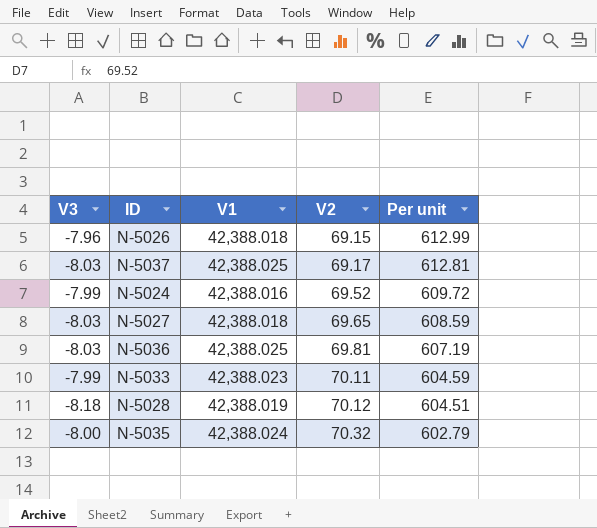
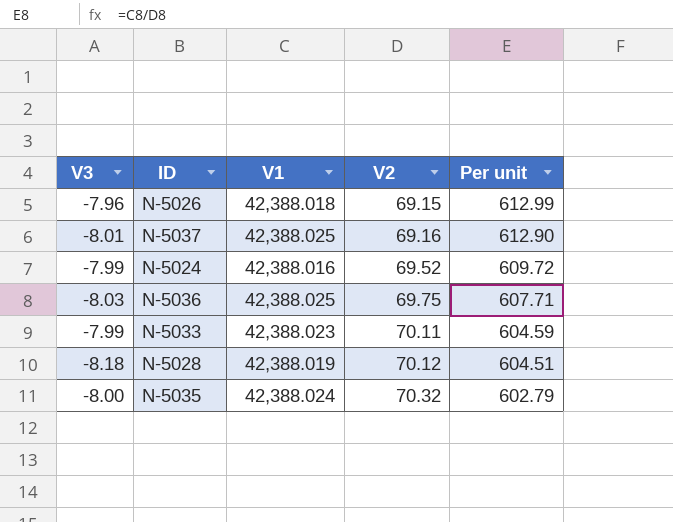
row N-5027: -8.03 | 42,388.018 | 69.65 | 608.59 -> none
N-5037 | V3: -8.03 -> -8.01
N-5037 | V2: 69.17 -> 69.16
N-5037 | Per unit: 612.81 -> 612.90
N-5036 | V2: 69.81 -> 69.75
N-5036 | Per unit: 607.19 -> 607.71

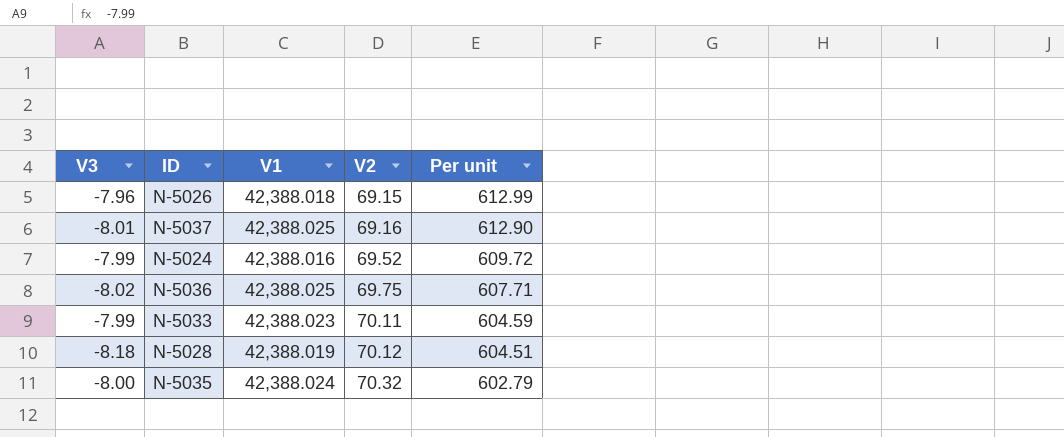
N-5036 | V3: -8.03 -> -8.02

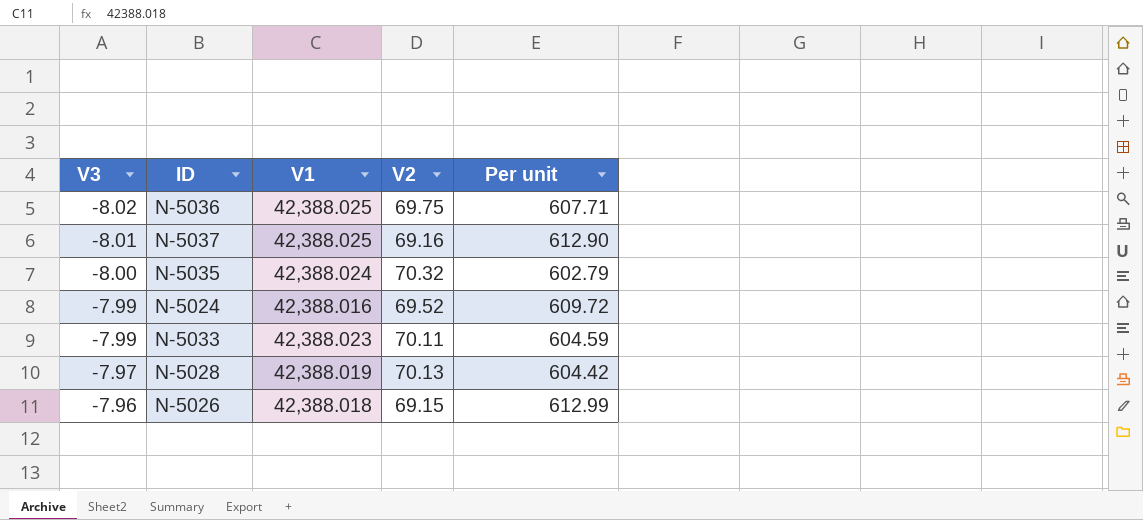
row order: V2 ascending -> V3 ascending
N-5028 | V3: -8.18 -> -7.97
N-5028 | V2: 70.12 -> 70.13
N-5028 | Per unit: 604.51 -> 604.42

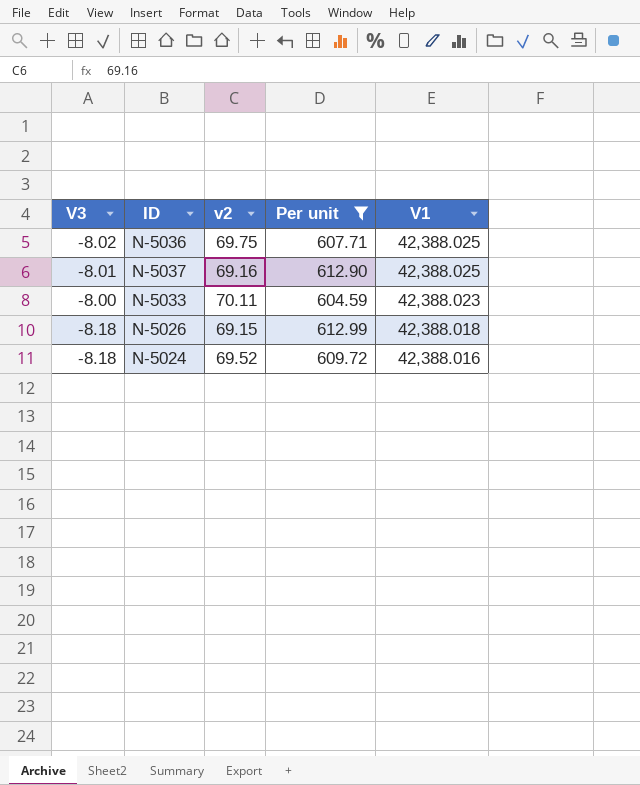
filter: none -> Per unit >= 604.59
row order: V3 ascending -> V1 descending
column name: V2 -> v2
column V1 | position: 3 -> 5
N-5033 | V3: -7.99 -> -8.00
N-5026 | V3: -7.96 -> -8.18
N-5024 | V3: -7.99 -> -8.18

